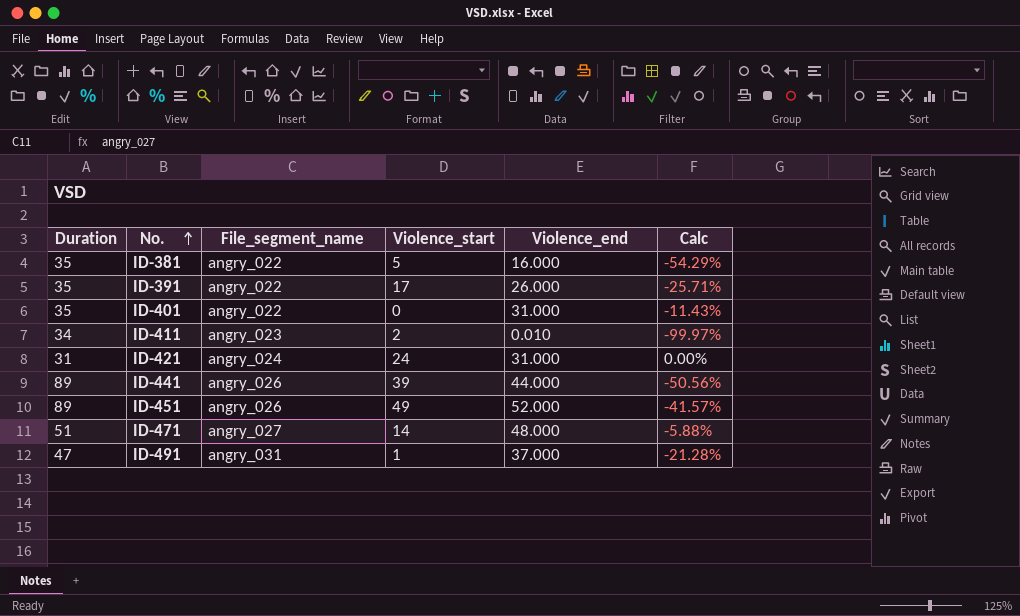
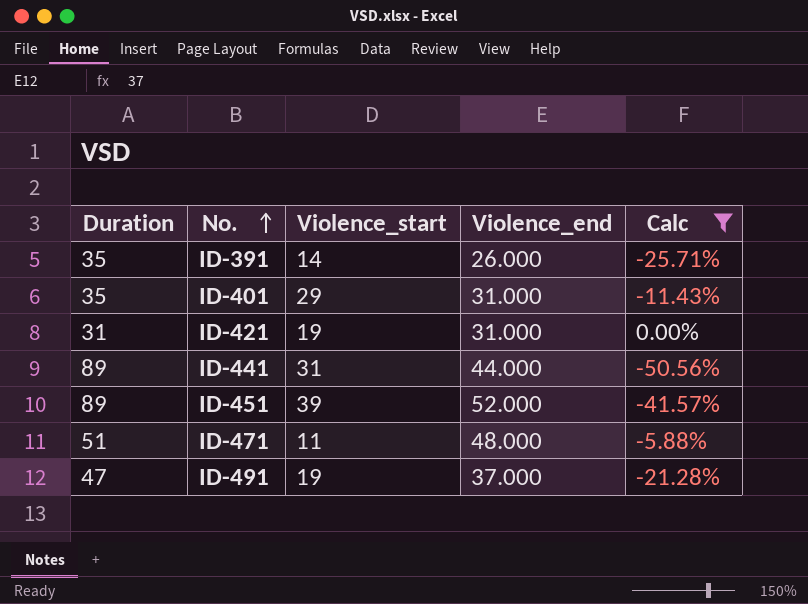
filter: none -> Calc >= -50.56%
column File_segment_name | position: 3 -> none
ID-391 | Violence_start: 17 -> 14
ID-401 | Violence_start: 0 -> 29
ID-421 | Violence_start: 24 -> 19
ID-441 | Violence_start: 39 -> 31
ID-451 | Violence_start: 49 -> 39
ID-471 | Violence_start: 14 -> 11
ID-491 | Violence_start: 1 -> 19

